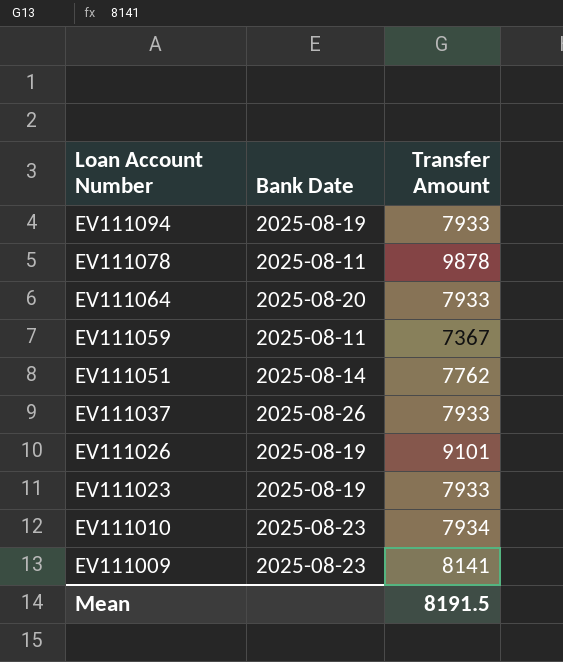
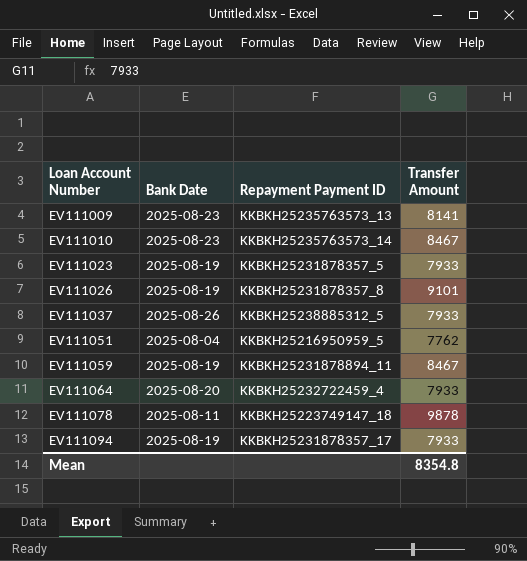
row order: Loan Account Number descending -> Loan Account Number ascending
column Repayment Payment ID | position: none -> 3
EV111010 | Transfer Amount: 7934 -> 8467
EV111051 | Bank Date: 2025-08-14 -> 2025-08-04
EV111059 | Bank Date: 2025-08-11 -> 2025-08-19
EV111059 | Transfer Amount: 7367 -> 8467
Mean | Transfer Amount: 8191.5 -> 8354.8

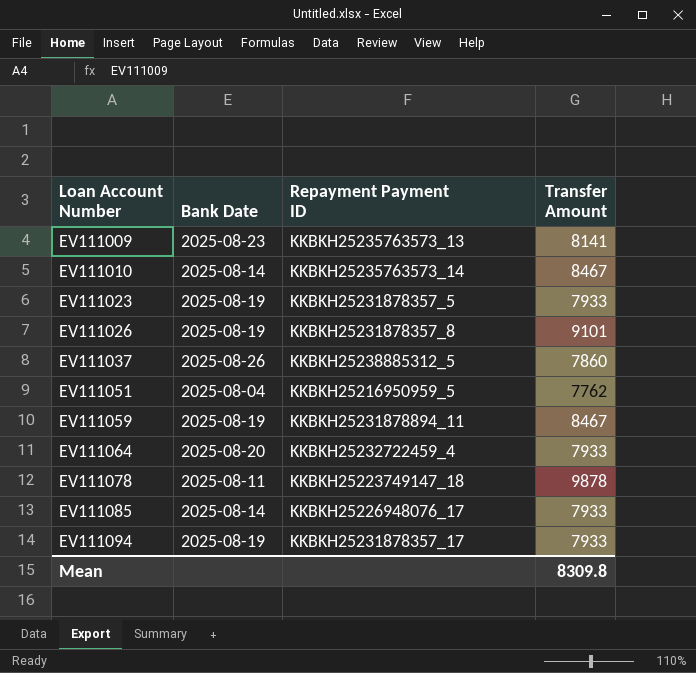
EV111010 | Bank Date: 2025-08-23 -> 2025-08-14
EV111037 | Transfer Amount: 7933 -> 7860
row EV111085: none -> 2025-08-14 | KKBKH25226948076_17 | 7933
Mean | Transfer Amount: 8354.8 -> 8309.8

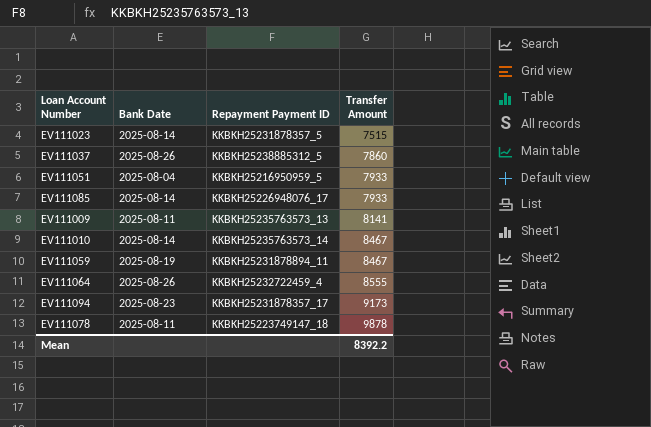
row order: Loan Account Number ascending -> Transfer Amount ascending
row EV111026: 2025-08-19 | KKBKH25231878357_8 | 9101 -> none
EV111023 | Bank Date: 2025-08-19 -> 2025-08-14
EV111023 | Transfer Amount: 7933 -> 7515
EV111051 | Transfer Amount: 7762 -> 7933
EV111009 | Bank Date: 2025-08-23 -> 2025-08-11
EV111064 | Bank Date: 2025-08-20 -> 2025-08-26
EV111064 | Transfer Amount: 7933 -> 8555
EV111094 | Bank Date: 2025-08-19 -> 2025-08-23
EV111094 | Transfer Amount: 7933 -> 9173
Mean | Transfer Amount: 8309.8 -> 8392.2

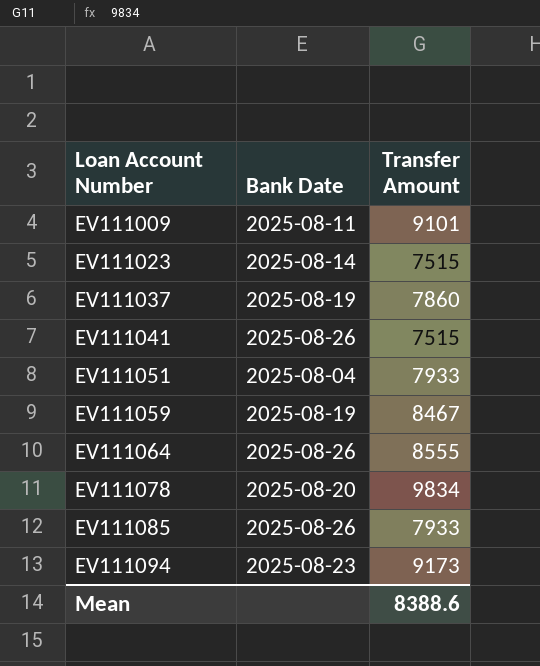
row order: Transfer Amount ascending -> Loan Account Number ascending
column Repayment Payment ID | position: 3 -> none
row EV111010: 2025-08-14 | KKBKH25235763573_14 | 8467 -> none
EV111009 | Transfer Amount: 8141 -> 9101
EV111037 | Bank Date: 2025-08-26 -> 2025-08-19
row EV111041: none -> 2025-08-26 | 7515
EV111078 | Bank Date: 2025-08-11 -> 2025-08-20
EV111078 | Transfer Amount: 9878 -> 9834
EV111085 | Bank Date: 2025-08-14 -> 2025-08-26
Mean | Transfer Amount: 8392.2 -> 8388.6

